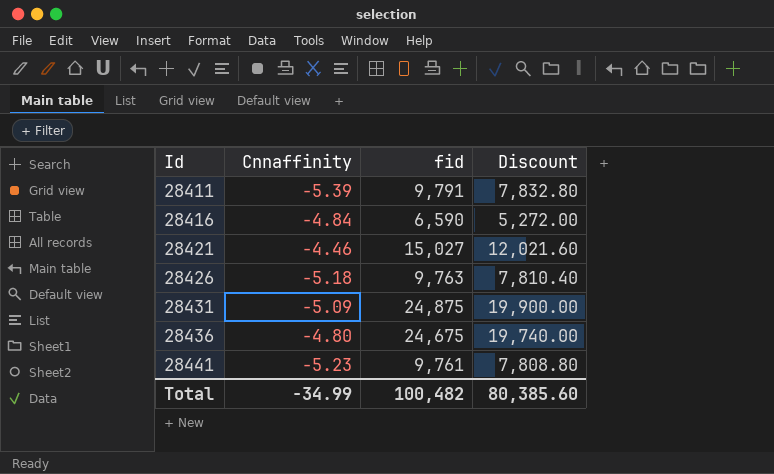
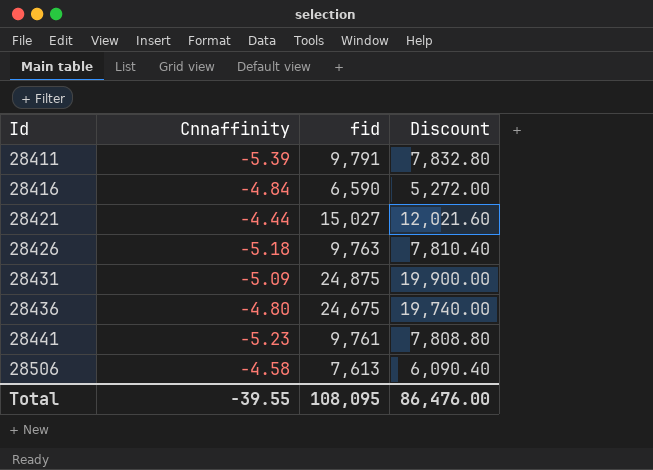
28421 | Cnnaffinity: -4.46 -> -4.44
row 28506: none -> -4.58 | 7,613 | 6,090.40
Total | Cnnaffinity: -34.99 -> -39.55
Total | fid: 100,482 -> 108,095
Total | Discount: 80,385.60 -> 86,476.00

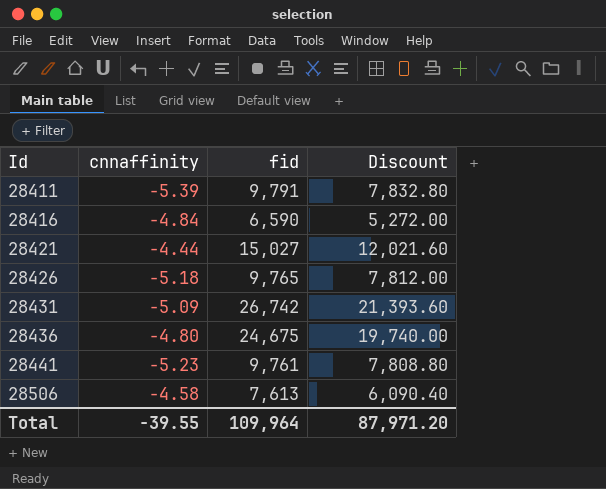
column name: Cnnaffinity -> cnnaffinity
28426 | fid: 9,763 -> 9,765
28426 | Discount: 7,810.40 -> 7,812.00
28431 | fid: 24,875 -> 26,742
28431 | Discount: 19,900.00 -> 21,393.60
Total | fid: 108,095 -> 109,964
Total | Discount: 86,476.00 -> 87,971.20

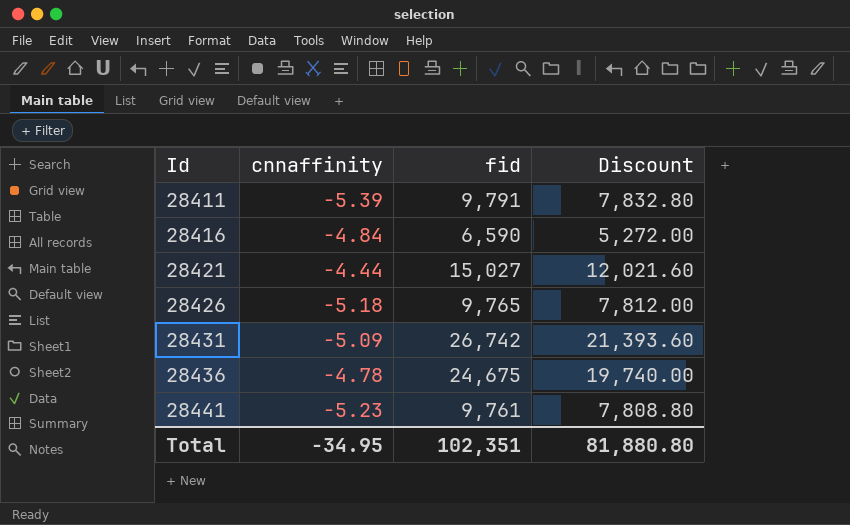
row 28506: -4.58 | 7,613 | 6,090.40 -> none
28436 | cnnaffinity: -4.80 -> -4.78
Total | cnnaffinity: -39.55 -> -34.95
Total | fid: 109,964 -> 102,351
Total | Discount: 87,971.20 -> 81,880.80

